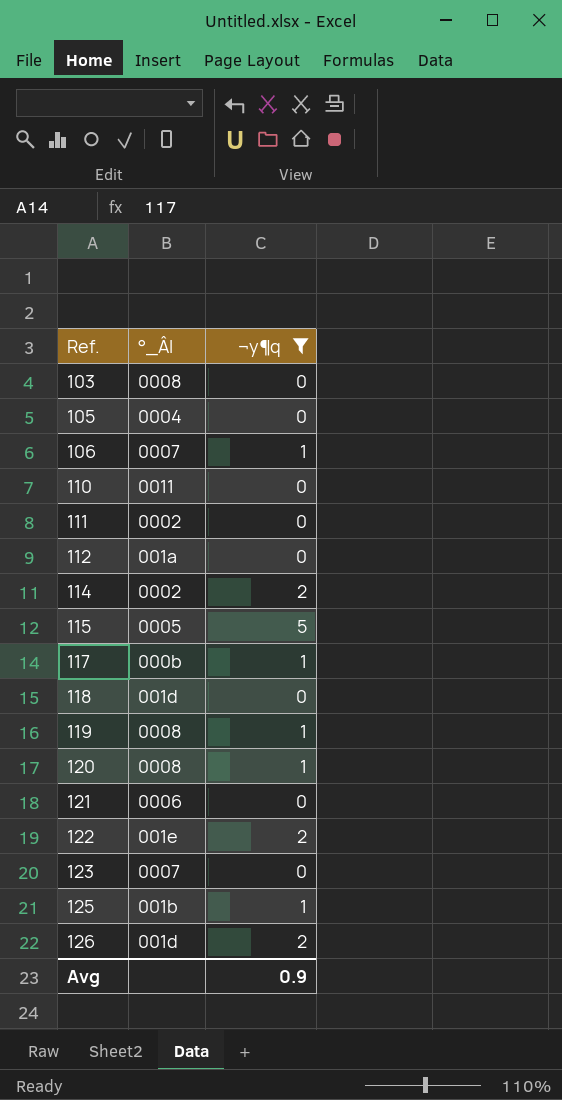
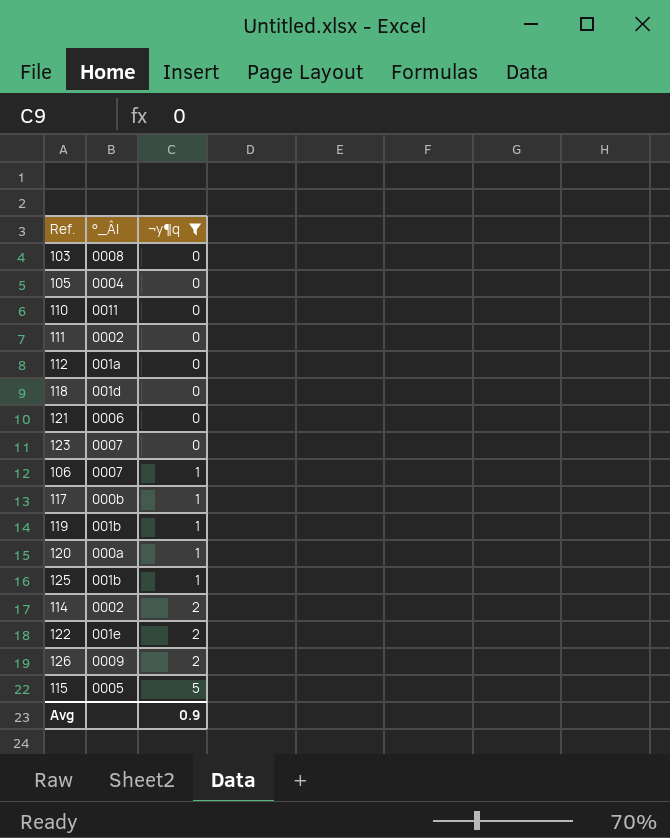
row order: Ref. ascending -> ¬y¶q ascending
119 | °_ÂI: 0008 -> 001b
120 | °_ÂI: 0008 -> 000a
126 | °_ÂI: 001d -> 0009

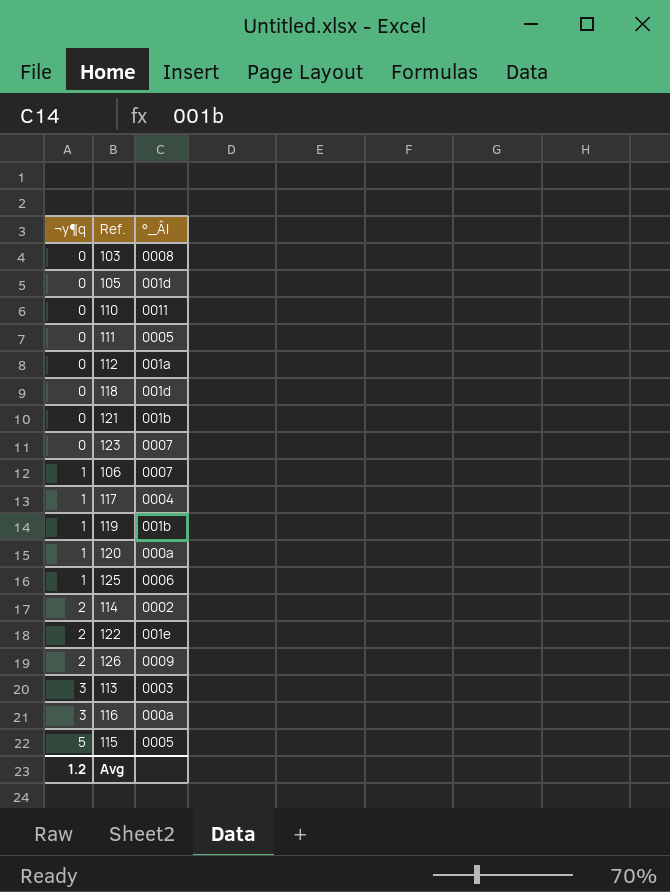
filter: ¬y¶q != 3 -> none
column ¬y¶q | position: 3 -> 1
105 | °_ÂI: 0004 -> 001d
111 | °_ÂI: 0002 -> 0005
121 | °_ÂI: 0006 -> 001b
117 | °_ÂI: 000b -> 0004
125 | °_ÂI: 001b -> 0006
Avg | ¬y¶q: 0.9 -> 1.2

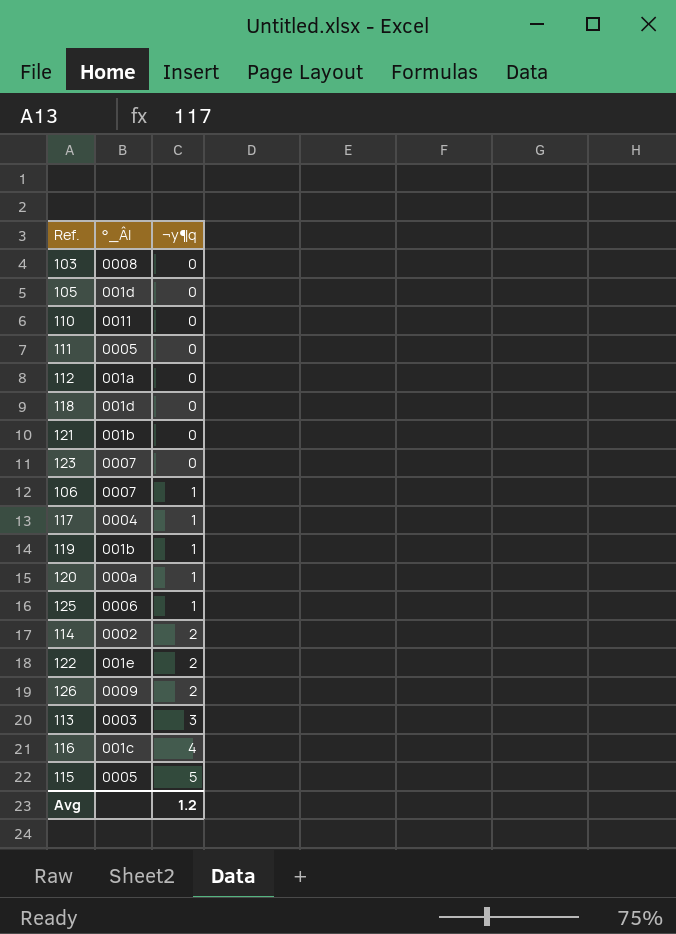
column ¬y¶q | position: 1 -> 3
116 | °_ÂI: 000a -> 001c
116 | ¬y¶q: 3 -> 4

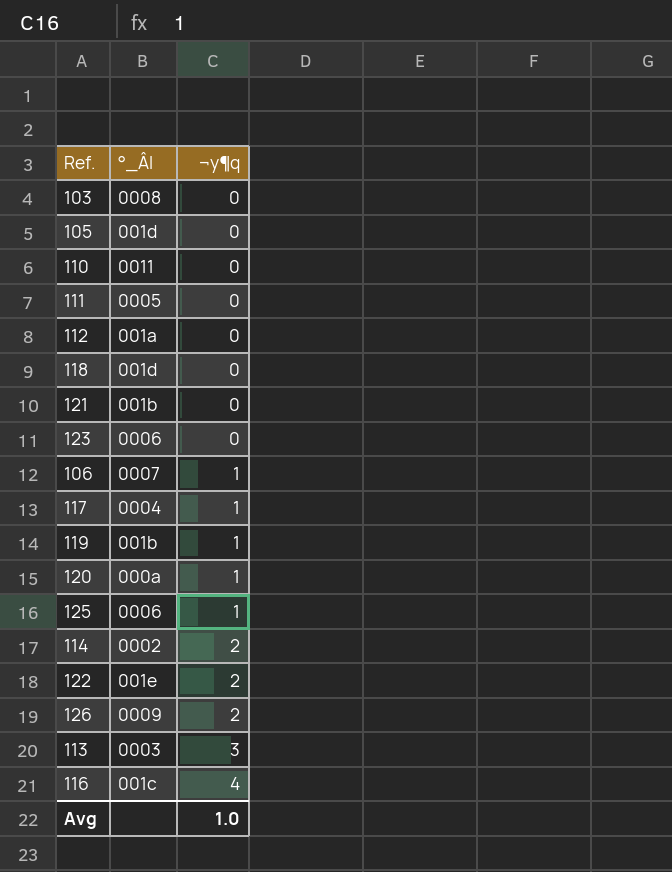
row 115: 0005 | 5 -> none
123 | °_ÂI: 0007 -> 0006
Avg | ¬y¶q: 1.2 -> 1.0

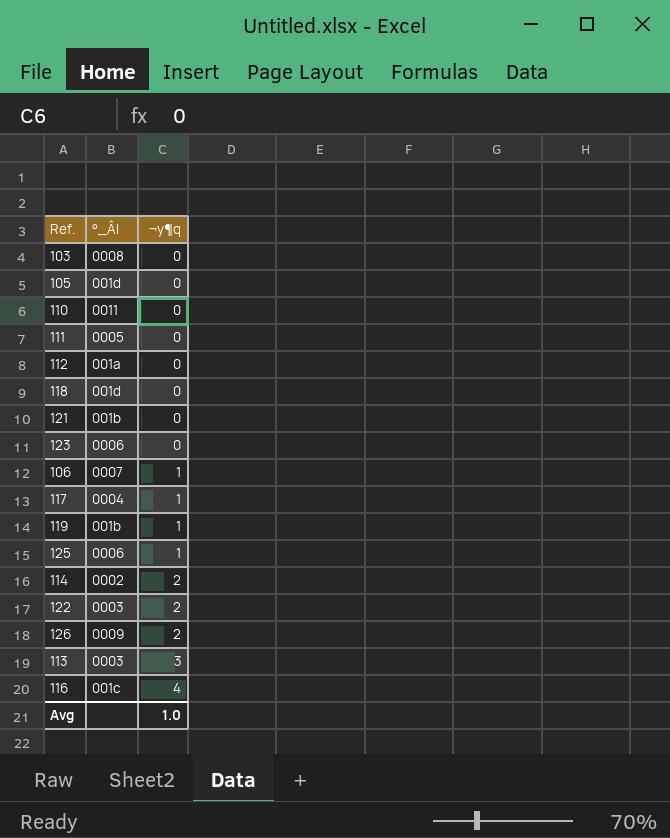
row 120: 000a | 1 -> none
122 | °_ÂI: 001e -> 0003

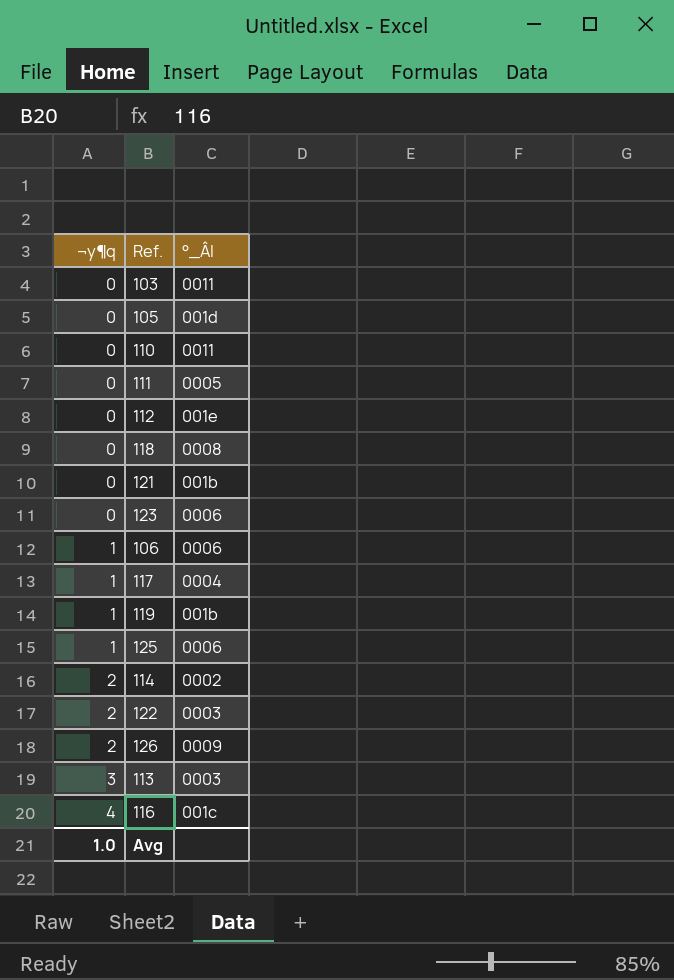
column ¬y¶q | position: 3 -> 1
103 | °_ÂI: 0008 -> 0011
112 | °_ÂI: 001a -> 001e
118 | °_ÂI: 001d -> 0008
106 | °_ÂI: 0007 -> 0006

